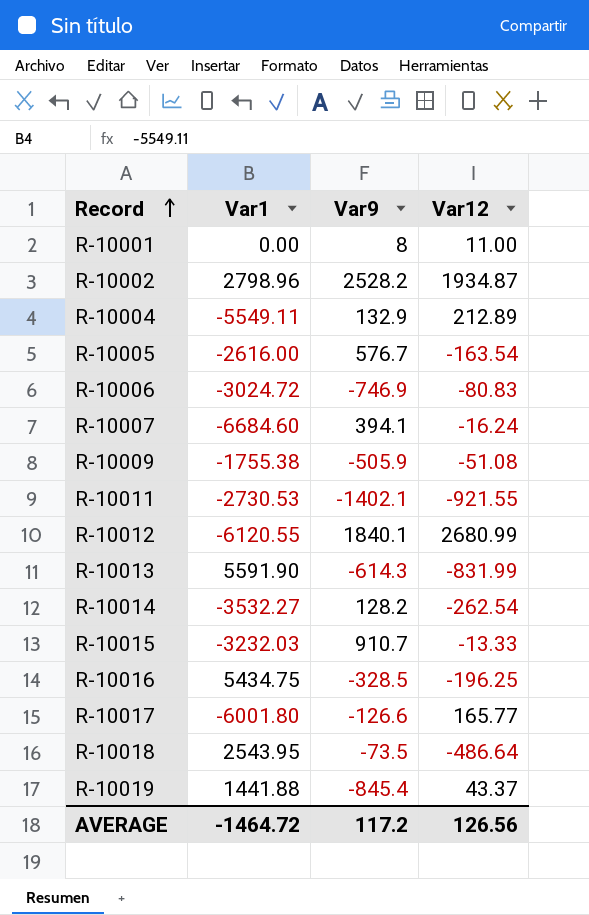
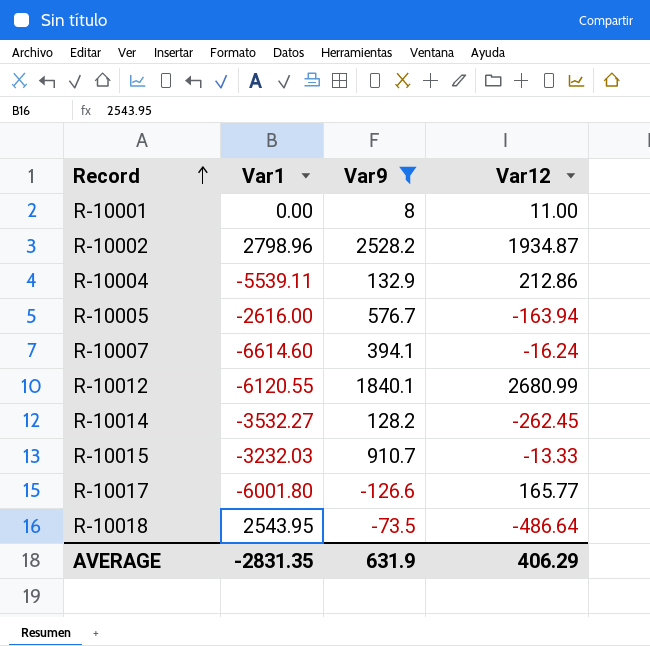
filter: none -> Var9 >= -126.6
R-10004 | Var1: -5549.11 -> -5539.11
R-10004 | Var12: 212.89 -> 212.86
R-10005 | Var12: -163.54 -> -163.94
R-10007 | Var1: -6684.60 -> -6614.60
R-10014 | Var12: -262.54 -> -262.45
AVERAGE | Var1: -1464.72 -> -2831.35
AVERAGE | Var9: 117.2 -> 631.9
AVERAGE | Var12: 126.56 -> 406.29

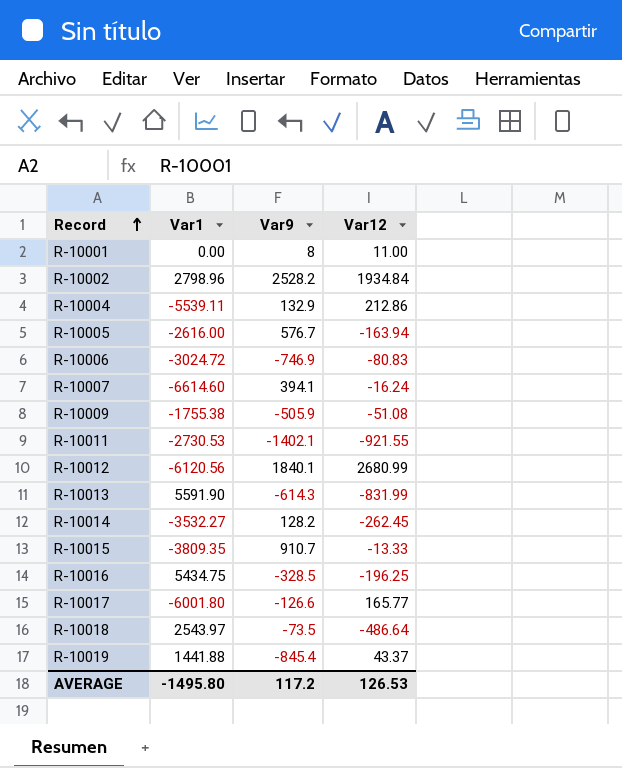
filter: Var9 >= -126.6 -> none
R-10002 | Var12: 1934.87 -> 1934.84
R-10012 | Var1: -6120.55 -> -6120.56
R-10015 | Var1: -3232.03 -> -3809.35
R-10018 | Var1: 2543.95 -> 2543.97
AVERAGE | Var1: -2831.35 -> -1495.80
AVERAGE | Var9: 631.9 -> 117.2
AVERAGE | Var12: 406.29 -> 126.53

